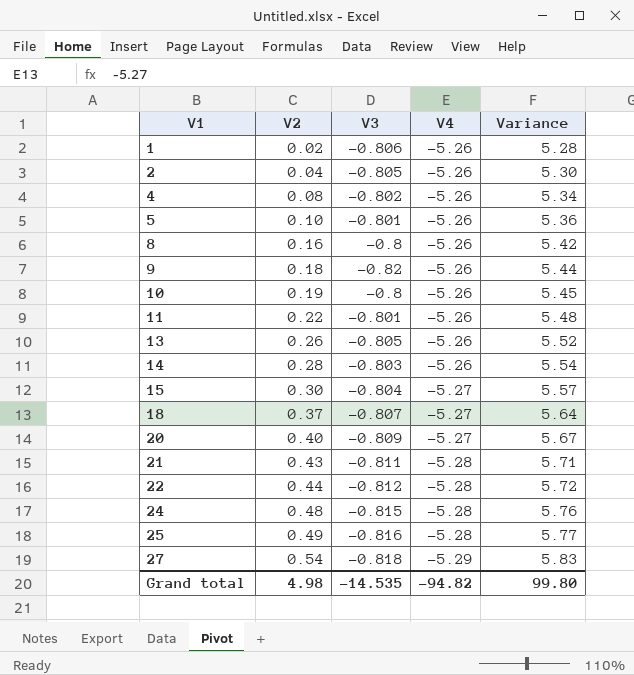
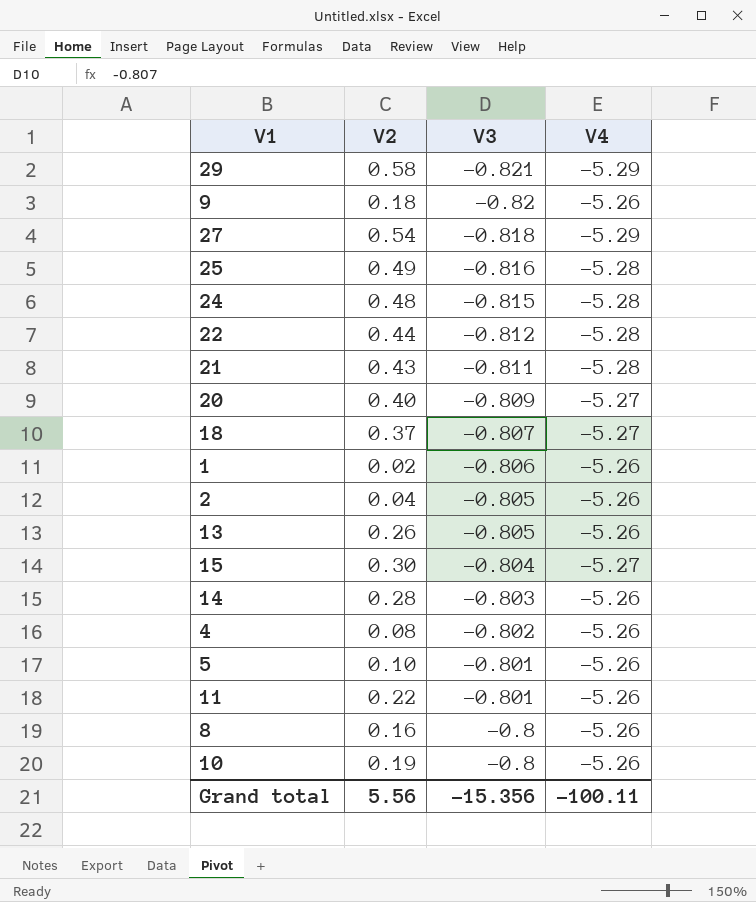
row order: V1 ascending -> V3 ascending
column Variance | formula: [V2] - [V4] -> none
row 29: none -> 0.58 | -0.821 | -5.29
Grand total | V2: 4.98 -> 5.56
Grand total | V3: -14.535 -> -15.356
Grand total | V4: -94.82 -> -100.11

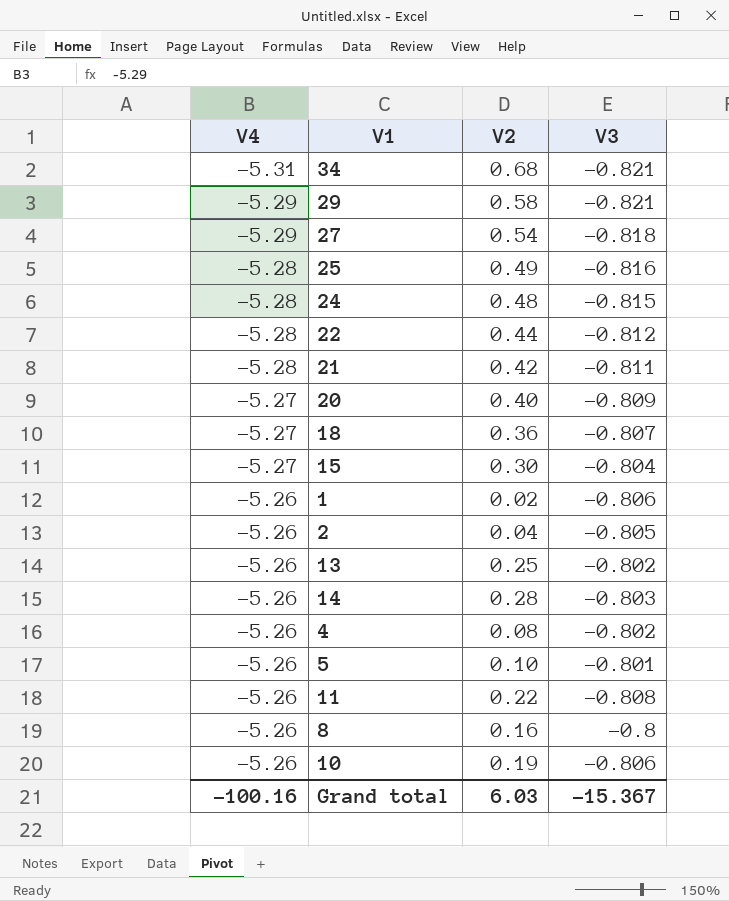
row order: V3 ascending -> V4 ascending
column V4 | position: 4 -> 1
row 9: 0.18 | -0.82 | -5.26 -> none
row 34: none -> -5.31 | 0.68 | -0.821
21 | V2: 0.43 -> 0.42
18 | V2: 0.37 -> 0.36
13 | V2: 0.26 -> 0.25
13 | V3: -0.805 -> -0.802
11 | V3: -0.801 -> -0.808
10 | V3: -0.8 -> -0.806
Grand total | V4: -100.11 -> -100.16
Grand total | V2: 5.56 -> 6.03
Grand total | V3: -15.356 -> -15.367

